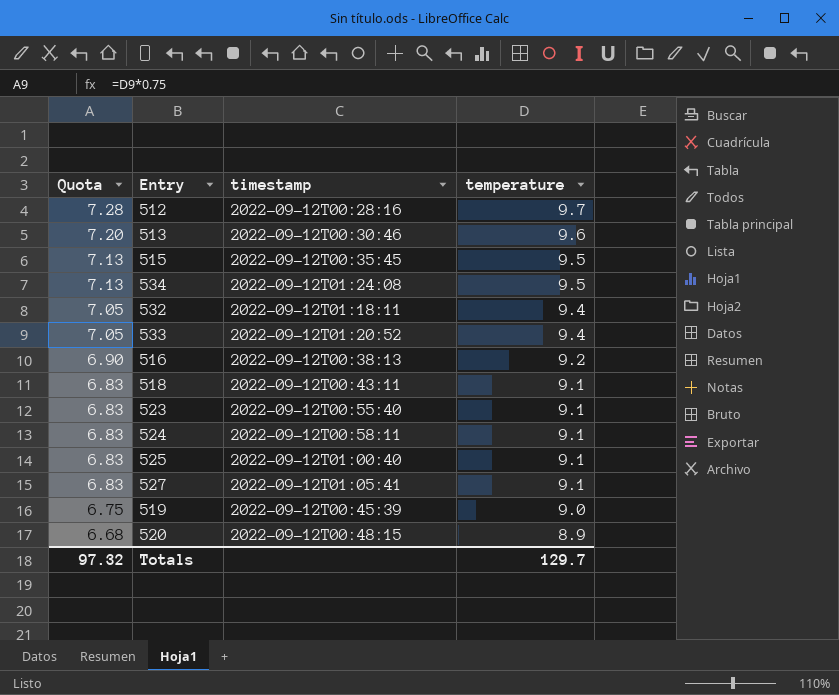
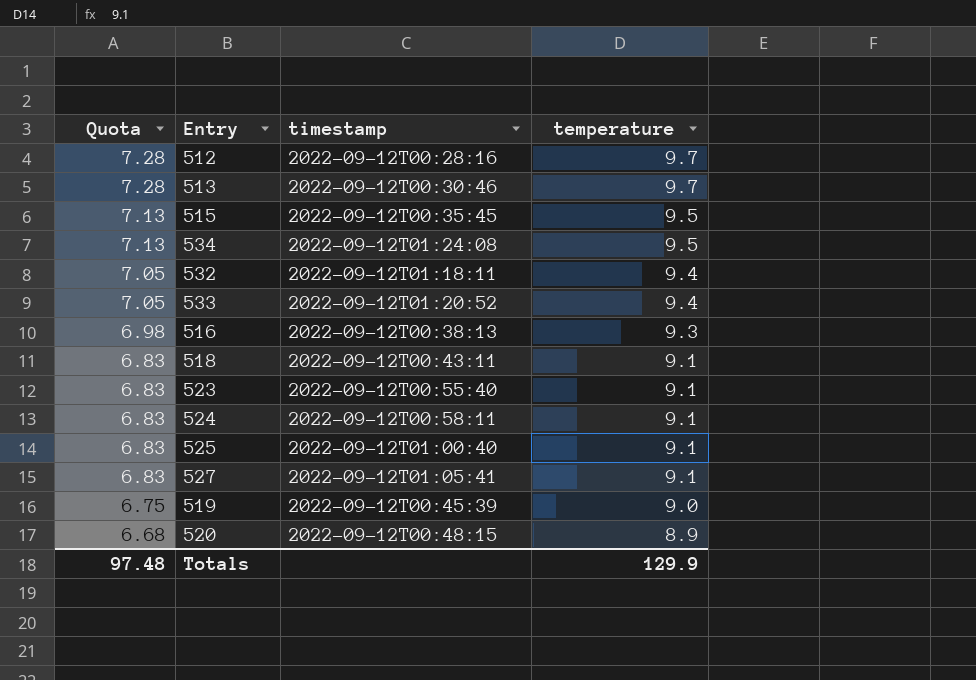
513 | Quota: 7.20 -> 7.28
513 | temperature: 9.6 -> 9.7
516 | Quota: 6.90 -> 6.98
516 | temperature: 9.2 -> 9.3
Totals | Quota: 97.32 -> 97.48
Totals | temperature: 129.7 -> 129.9

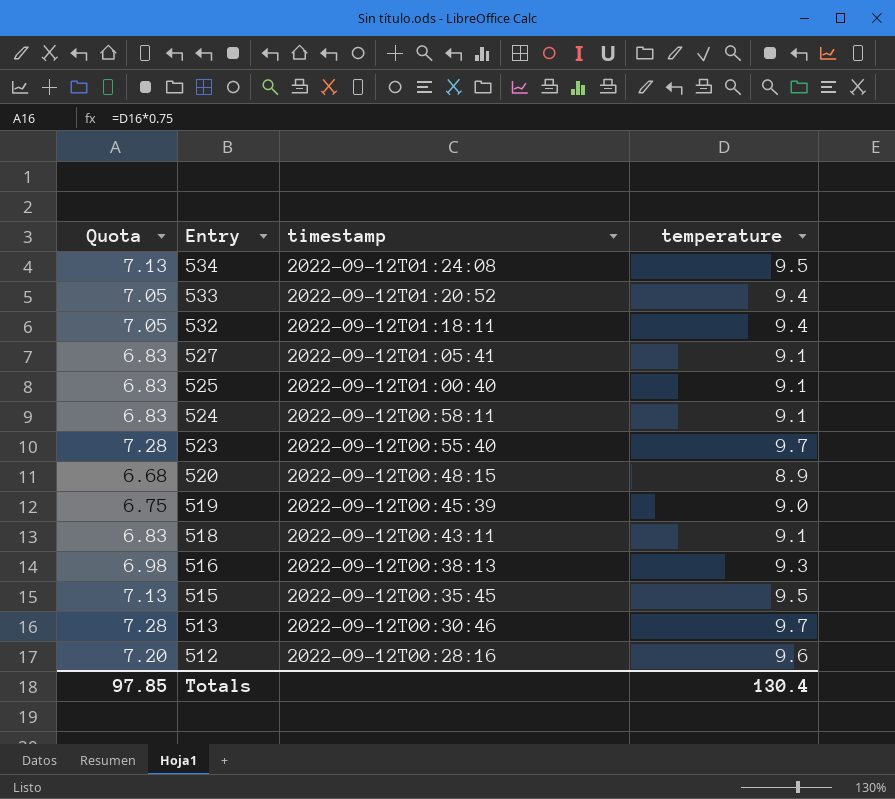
row order: Quota descending -> Entry descending
523 | Quota: 6.83 -> 7.28
523 | temperature: 9.1 -> 9.7
512 | Quota: 7.28 -> 7.20
512 | temperature: 9.7 -> 9.6
Totals | Quota: 97.48 -> 97.85
Totals | temperature: 129.9 -> 130.4

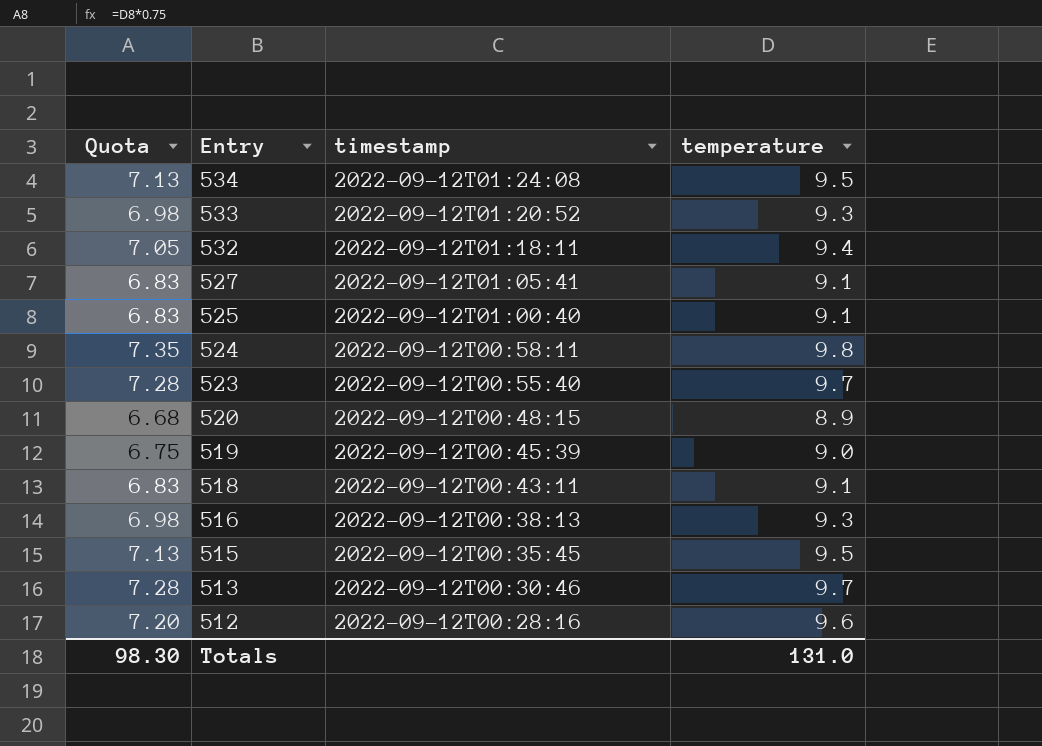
533 | Quota: 7.05 -> 6.98
533 | temperature: 9.4 -> 9.3
524 | Quota: 6.83 -> 7.35
524 | temperature: 9.1 -> 9.8
Totals | Quota: 97.85 -> 98.30
Totals | temperature: 130.4 -> 131.0

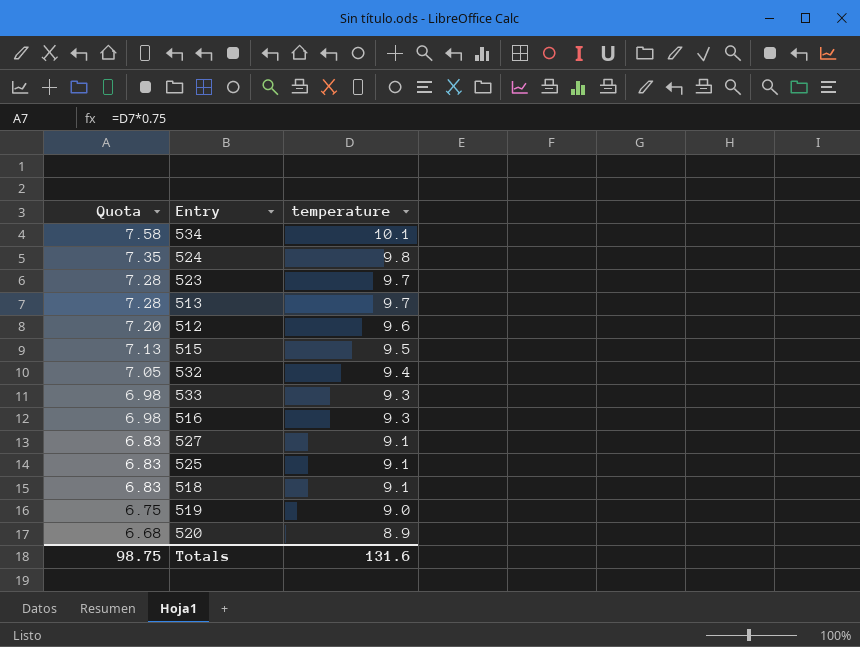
row order: Entry descending -> Quota descending
column timestamp | position: 3 -> none
534 | Quota: 7.13 -> 7.58
534 | temperature: 9.5 -> 10.1
Totals | Quota: 98.30 -> 98.75
Totals | temperature: 131.0 -> 131.6

